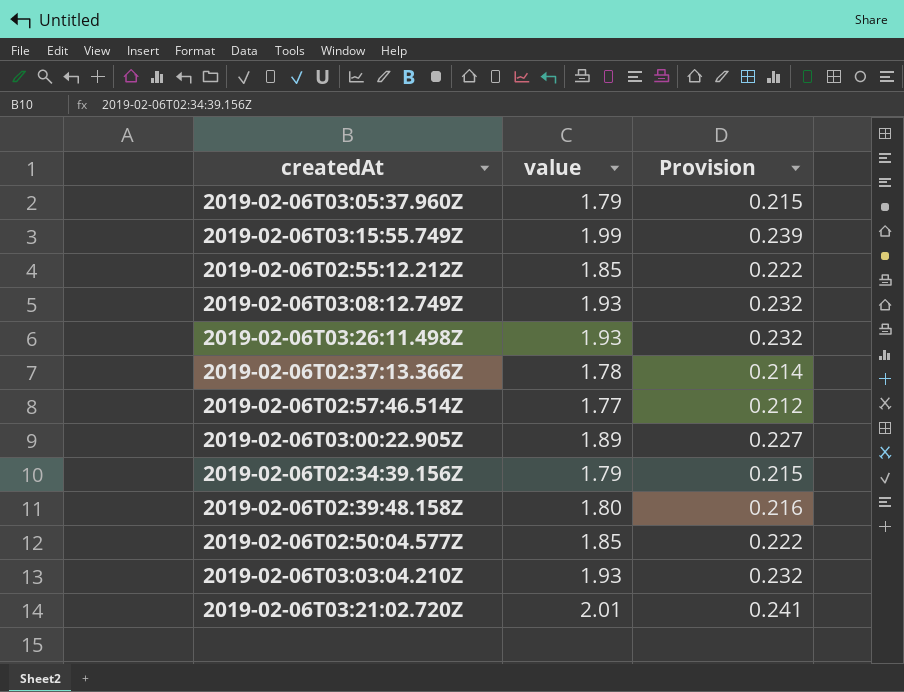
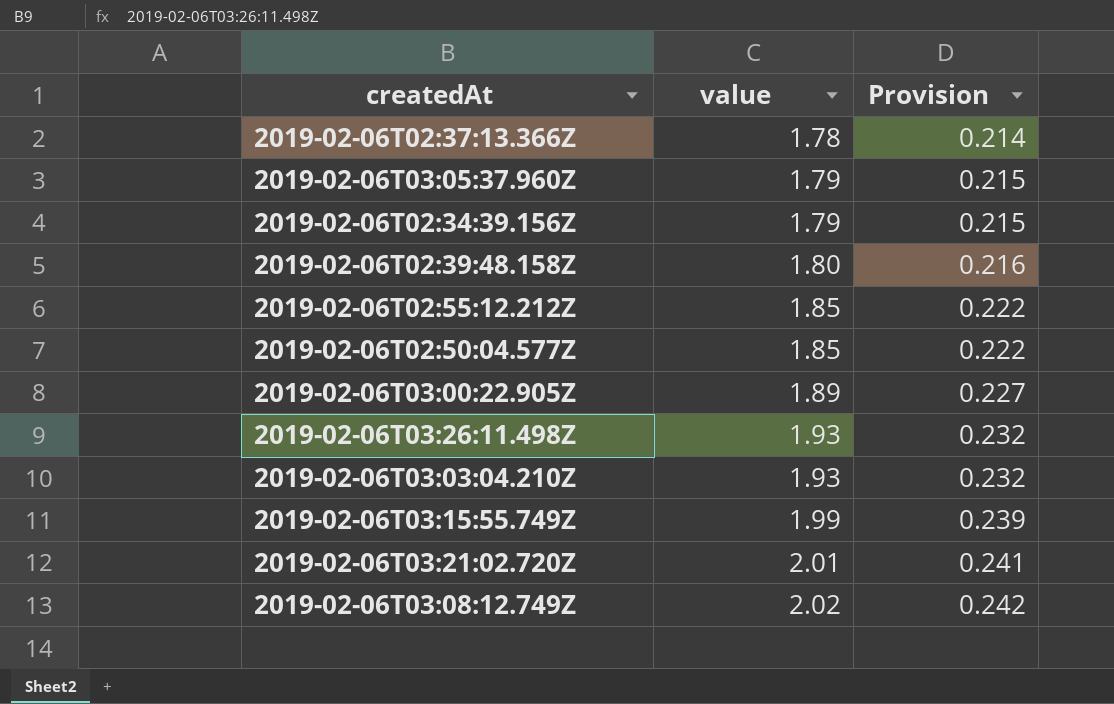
row order: none -> value ascending
row 2019-02-06T02:57:46.514Z: 1.77 | 0.212 -> none
2019-02-06T03:08:12.749Z | value: 1.93 -> 2.02
2019-02-06T03:08:12.749Z | Provision: 0.232 -> 0.242

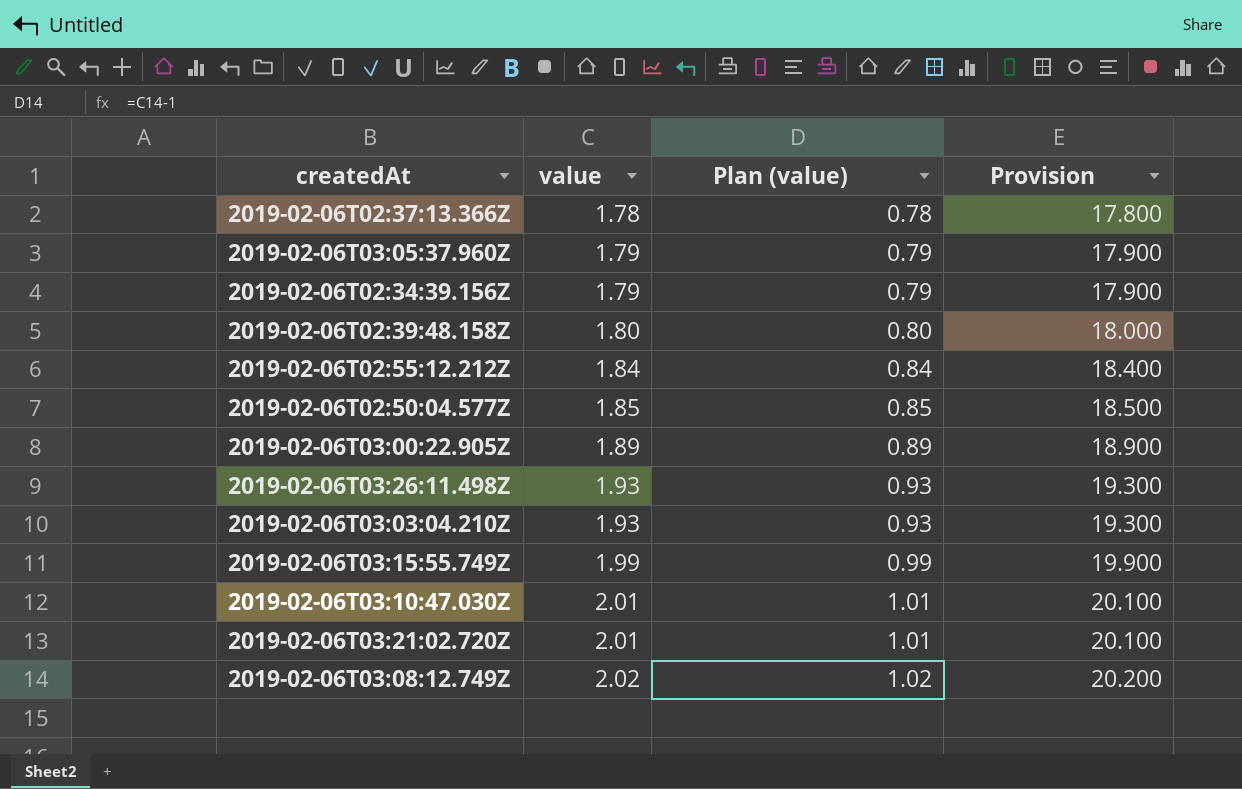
column Plan (value) | formula: none -> [value] - 1
column Provision | formula: [value] * 0.12 -> [value] * 10
2019-02-06T02:55:12.212Z | value: 1.85 -> 1.84
row 2019-02-06T03:10:47.030Z: none -> 2.01 | 1.01 | 20.100

